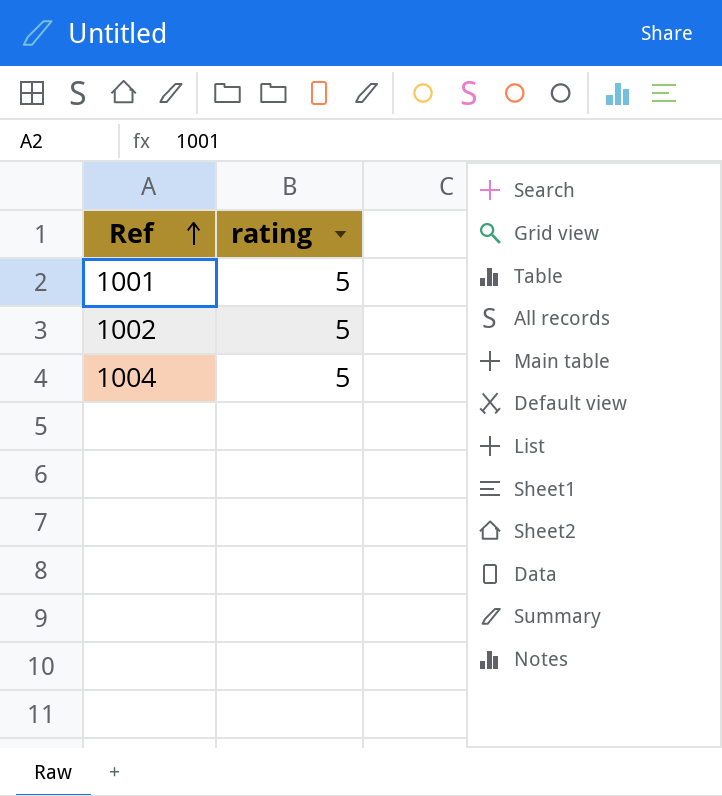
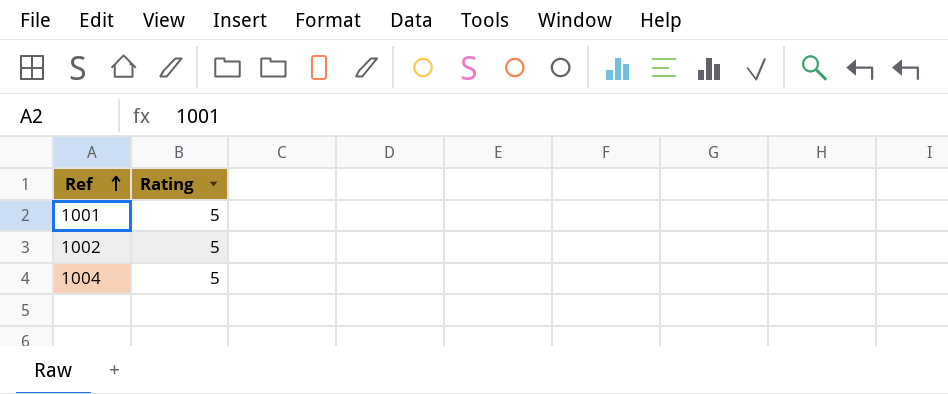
column name: rating -> Rating

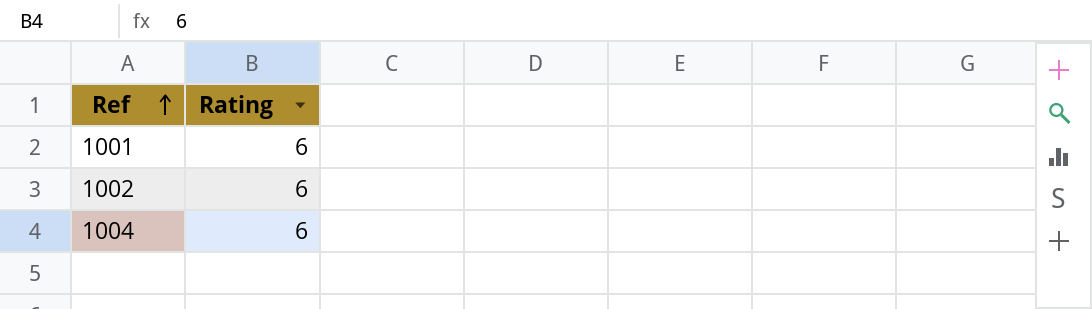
1001 | Rating: 5 -> 6
1002 | Rating: 5 -> 6
1004 | Rating: 5 -> 6

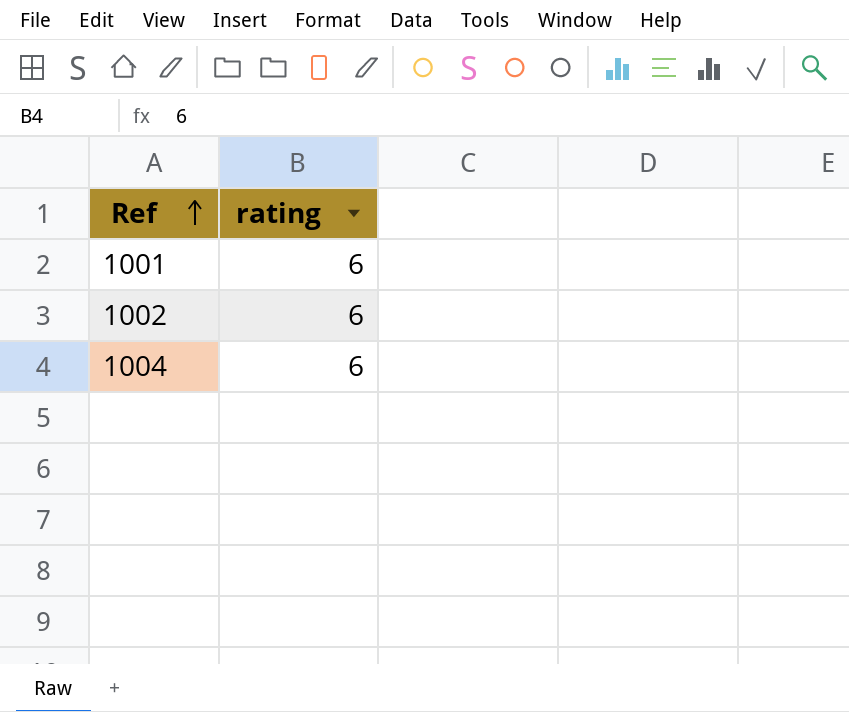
column name: Rating -> rating

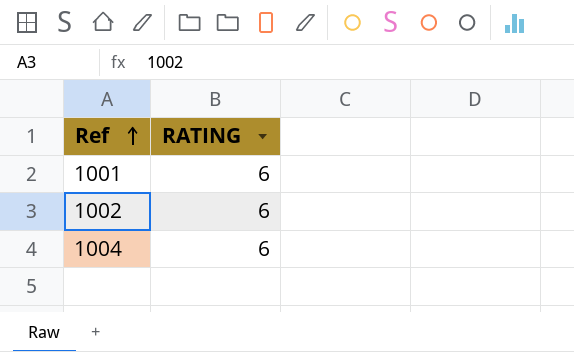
column name: rating -> RATING

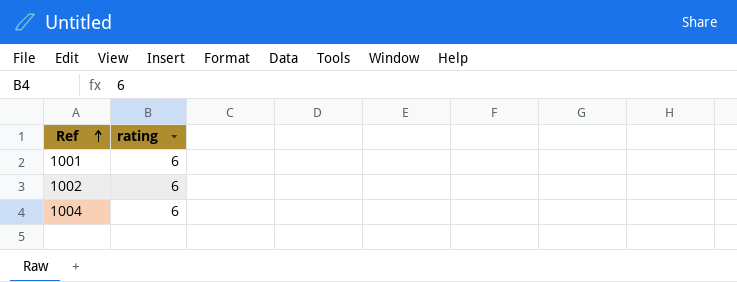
column name: RATING -> rating

